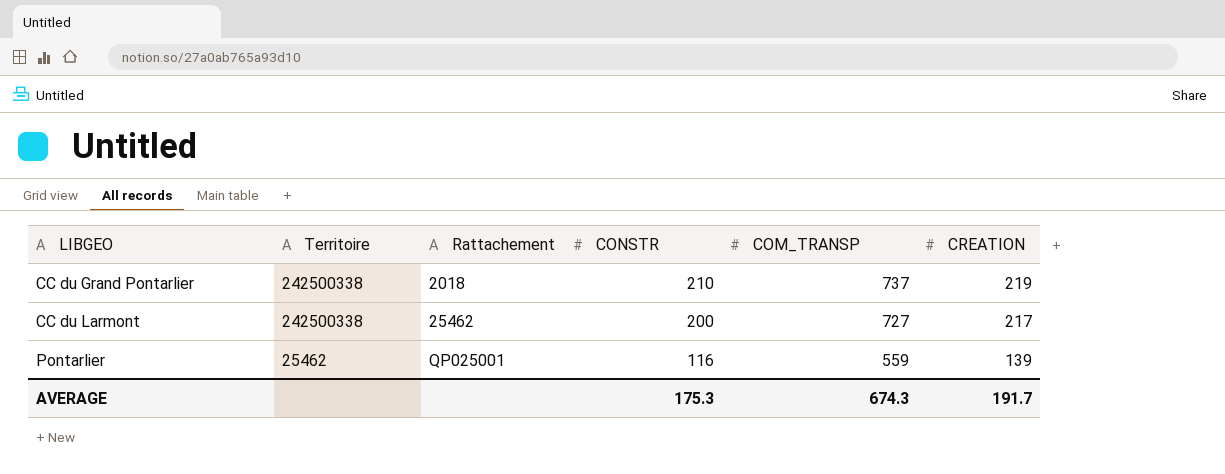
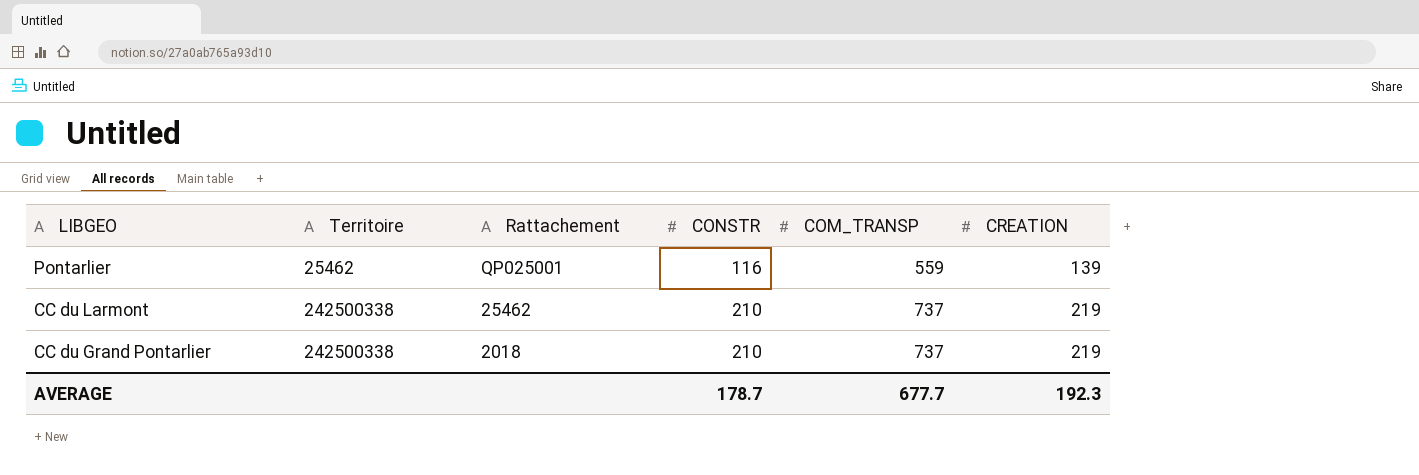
row order: LIBGEO ascending -> LIBGEO descending
CC du Larmont | CONSTR: 200 -> 210
CC du Larmont | COM_TRANSP: 727 -> 737
CC du Larmont | CREATION: 217 -> 219
AVERAGE | CONSTR: 175.3 -> 178.7
AVERAGE | COM_TRANSP: 674.3 -> 677.7
AVERAGE | CREATION: 191.7 -> 192.3

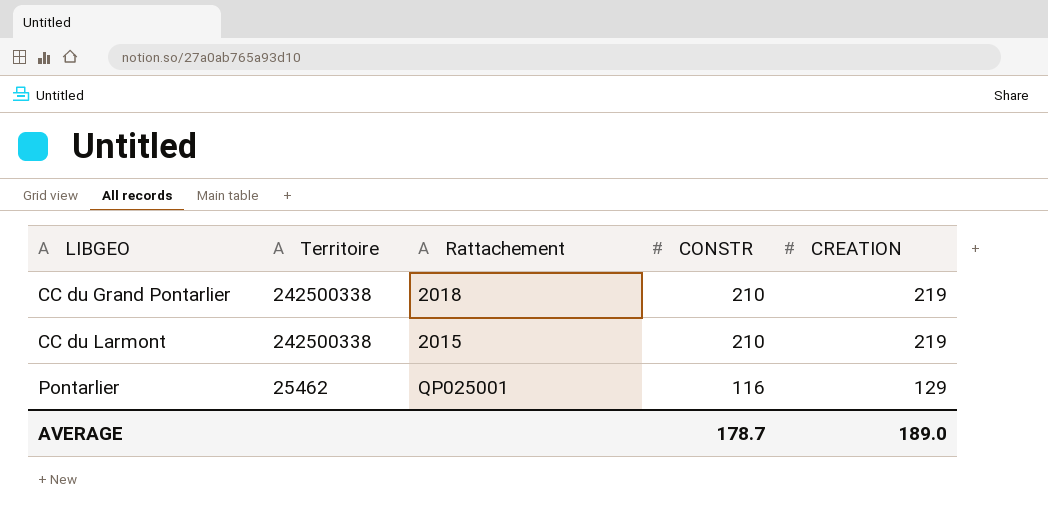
row order: LIBGEO descending -> LIBGEO ascending
column COM_TRANSP | position: 5 -> none
CC du Larmont | Rattachement: 25462 -> 2015
Pontarlier | CREATION: 139 -> 129
AVERAGE | CREATION: 192.3 -> 189.0

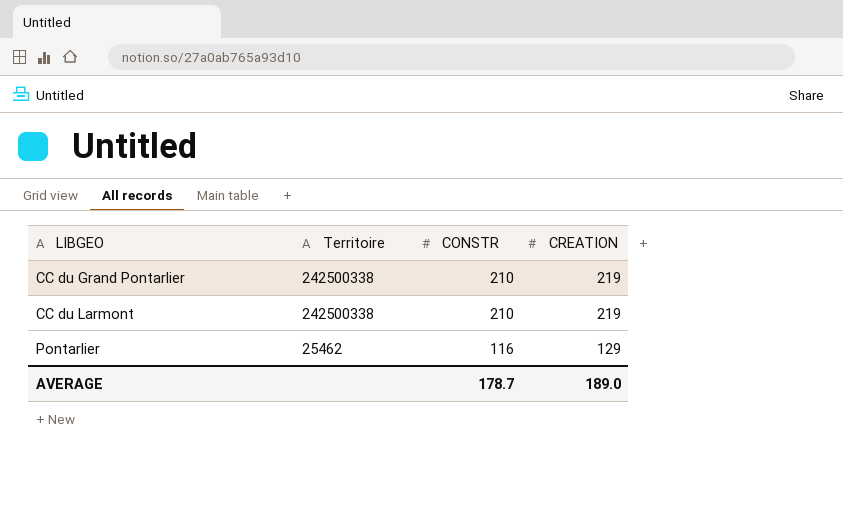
column Rattachement | position: 3 -> none

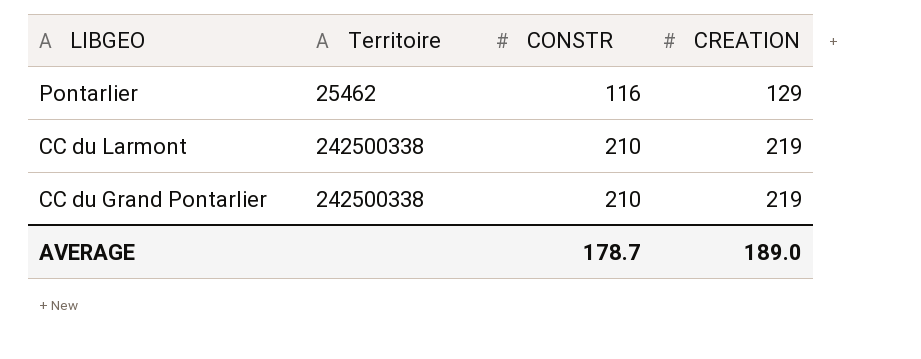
row order: LIBGEO ascending -> LIBGEO descending

